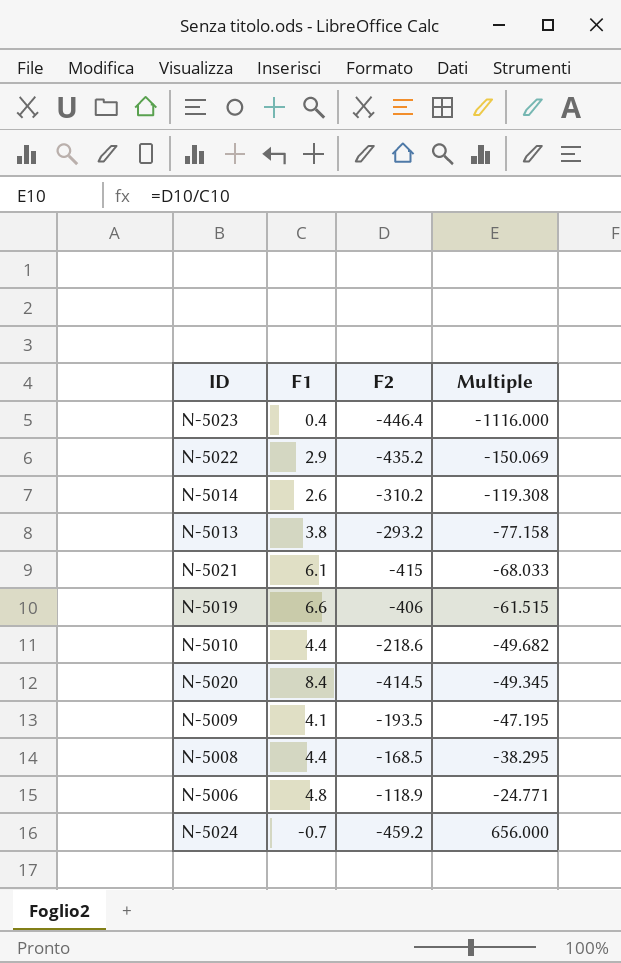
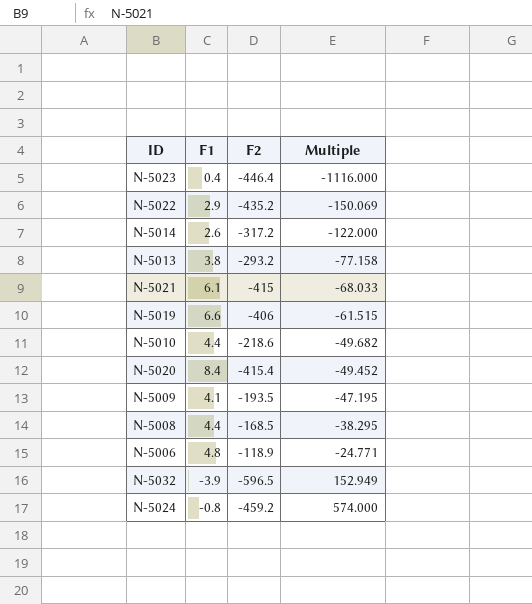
N-5014 | F2: -310.2 -> -317.2
N-5014 | Multiple: -119.308 -> -122.000
N-5020 | F2: -414.5 -> -415.4
N-5020 | Multiple: -49.345 -> -49.452
row N-5032: none -> -3.9 | -596.5 | 152.949
N-5024 | F1: -0.7 -> -0.8
N-5024 | Multiple: 656.000 -> 574.000

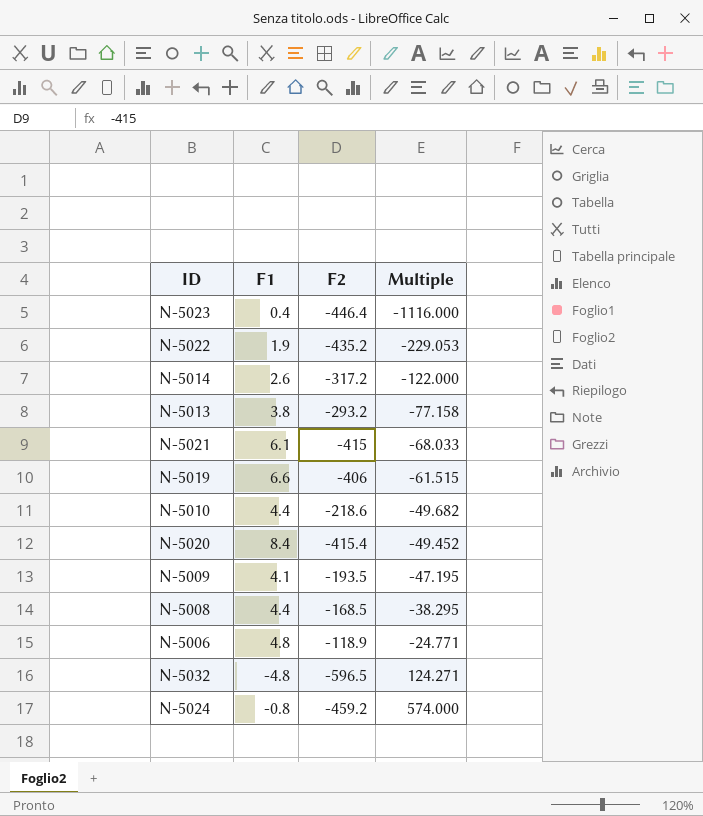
N-5022 | F1: 2.9 -> 1.9
N-5022 | Multiple: -150.069 -> -229.053
N-5032 | F1: -3.9 -> -4.8
N-5032 | Multiple: 152.949 -> 124.271

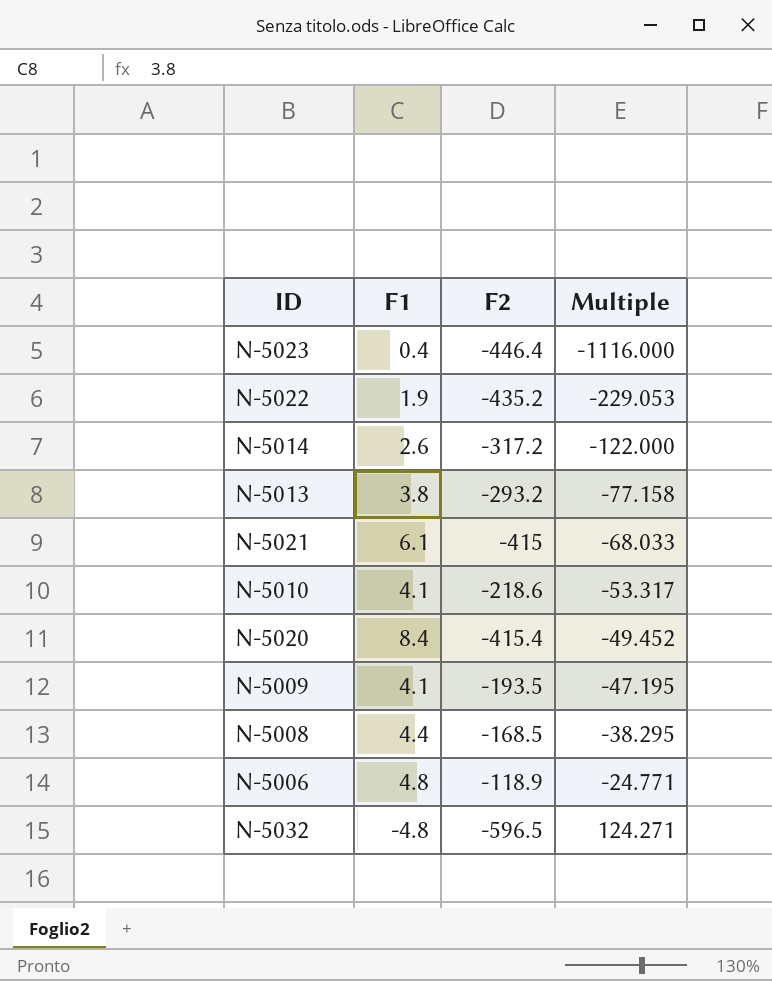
row N-5019: 6.6 | -406 | -61.515 -> none
row N-5024: -0.8 | -459.2 | 574.000 -> none
N-5010 | F1: 4.4 -> 4.1
N-5010 | Multiple: -49.682 -> -53.317

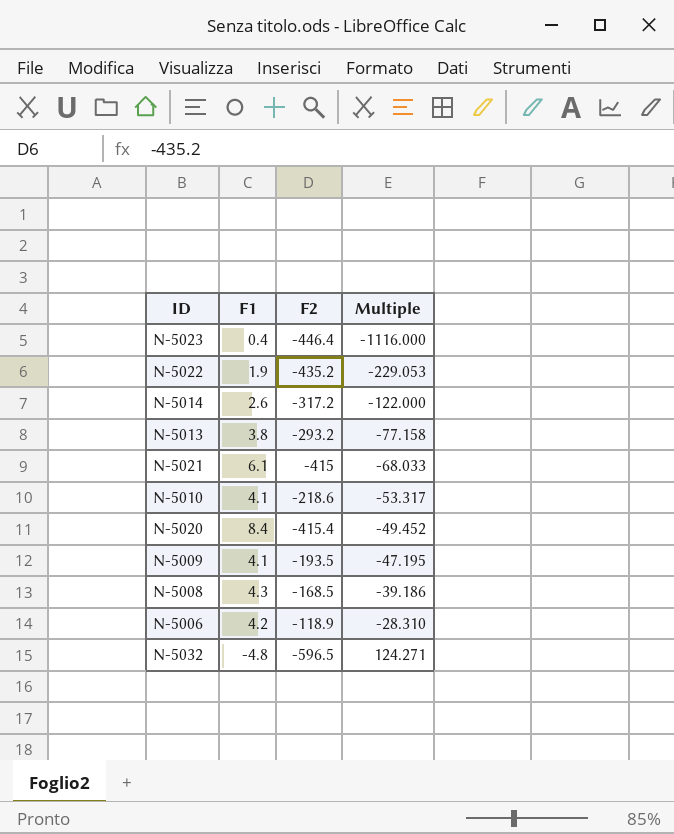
N-5008 | F1: 4.4 -> 4.3
N-5008 | Multiple: -38.295 -> -39.186
N-5006 | F1: 4.8 -> 4.2
N-5006 | Multiple: -24.771 -> -28.310

